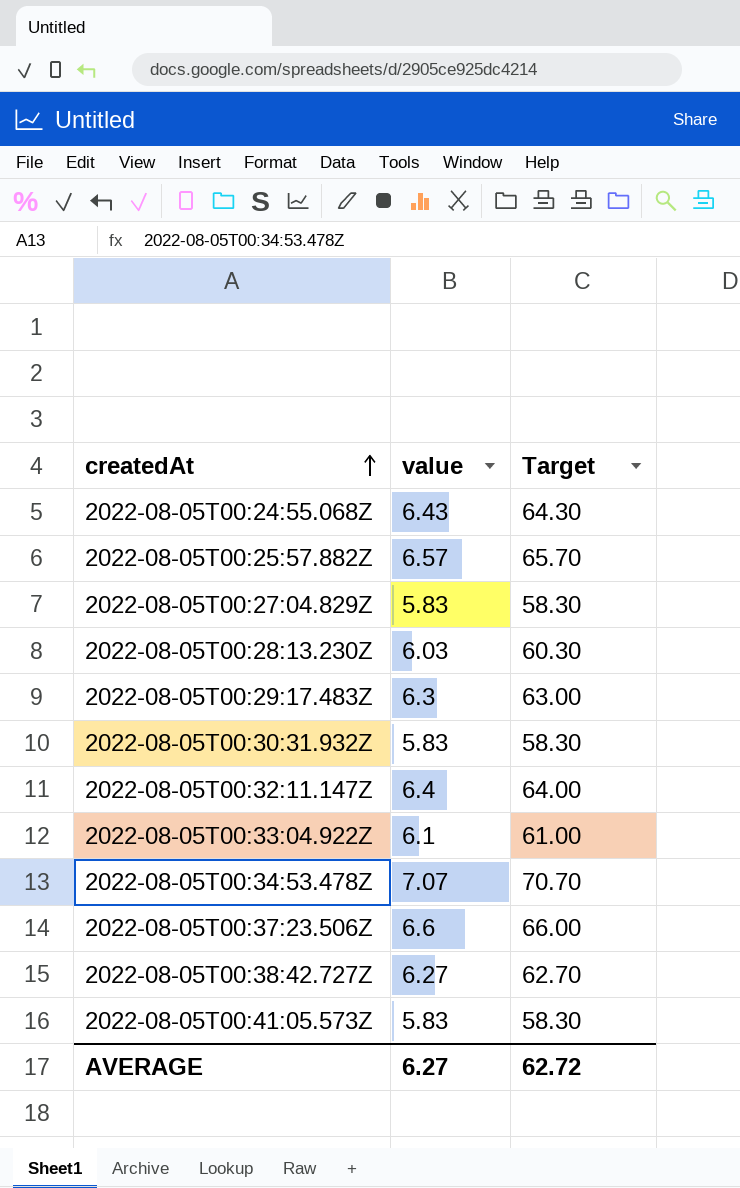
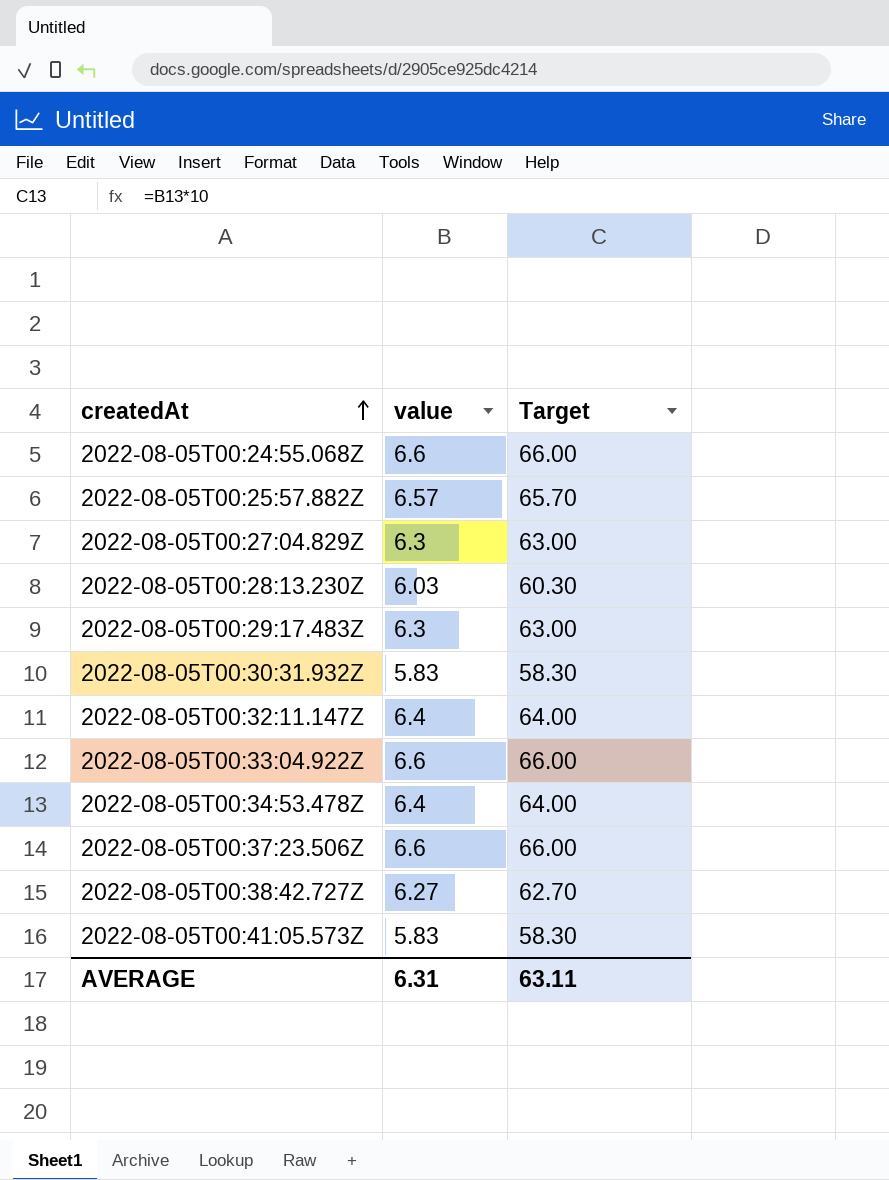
2022-08-05T00:24:55.068Z | value: 6.43 -> 6.6
2022-08-05T00:24:55.068Z | Target: 64.30 -> 66.00
2022-08-05T00:27:04.829Z | value: 5.83 -> 6.3
2022-08-05T00:27:04.829Z | Target: 58.30 -> 63.00
2022-08-05T00:33:04.922Z | value: 6.1 -> 6.6
2022-08-05T00:33:04.922Z | Target: 61.00 -> 66.00
2022-08-05T00:34:53.478Z | value: 7.07 -> 6.4
2022-08-05T00:34:53.478Z | Target: 70.70 -> 64.00
AVERAGE | value: 6.27 -> 6.31
AVERAGE | Target: 62.72 -> 63.11

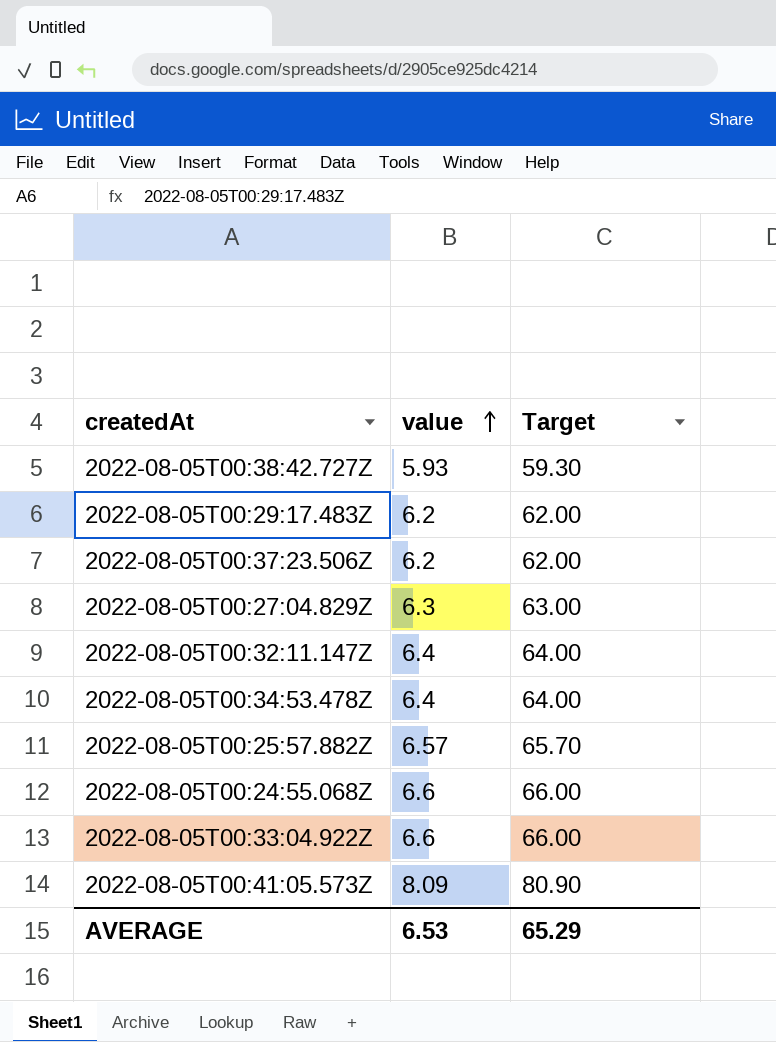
row order: createdAt ascending -> value ascending
row 2022-08-05T00:28:13.230Z: 6.03 | 60.30 -> none
row 2022-08-05T00:30:31.932Z: 5.83 | 58.30 -> none
2022-08-05T00:38:42.727Z | value: 6.27 -> 5.93
2022-08-05T00:38:42.727Z | Target: 62.70 -> 59.30
2022-08-05T00:29:17.483Z | value: 6.3 -> 6.2
2022-08-05T00:29:17.483Z | Target: 63.00 -> 62.00
2022-08-05T00:37:23.506Z | value: 6.6 -> 6.2
2022-08-05T00:37:23.506Z | Target: 66.00 -> 62.00
2022-08-05T00:41:05.573Z | value: 5.83 -> 8.09
2022-08-05T00:41:05.573Z | Target: 58.30 -> 80.90
AVERAGE | value: 6.31 -> 6.53
AVERAGE | Target: 63.11 -> 65.29

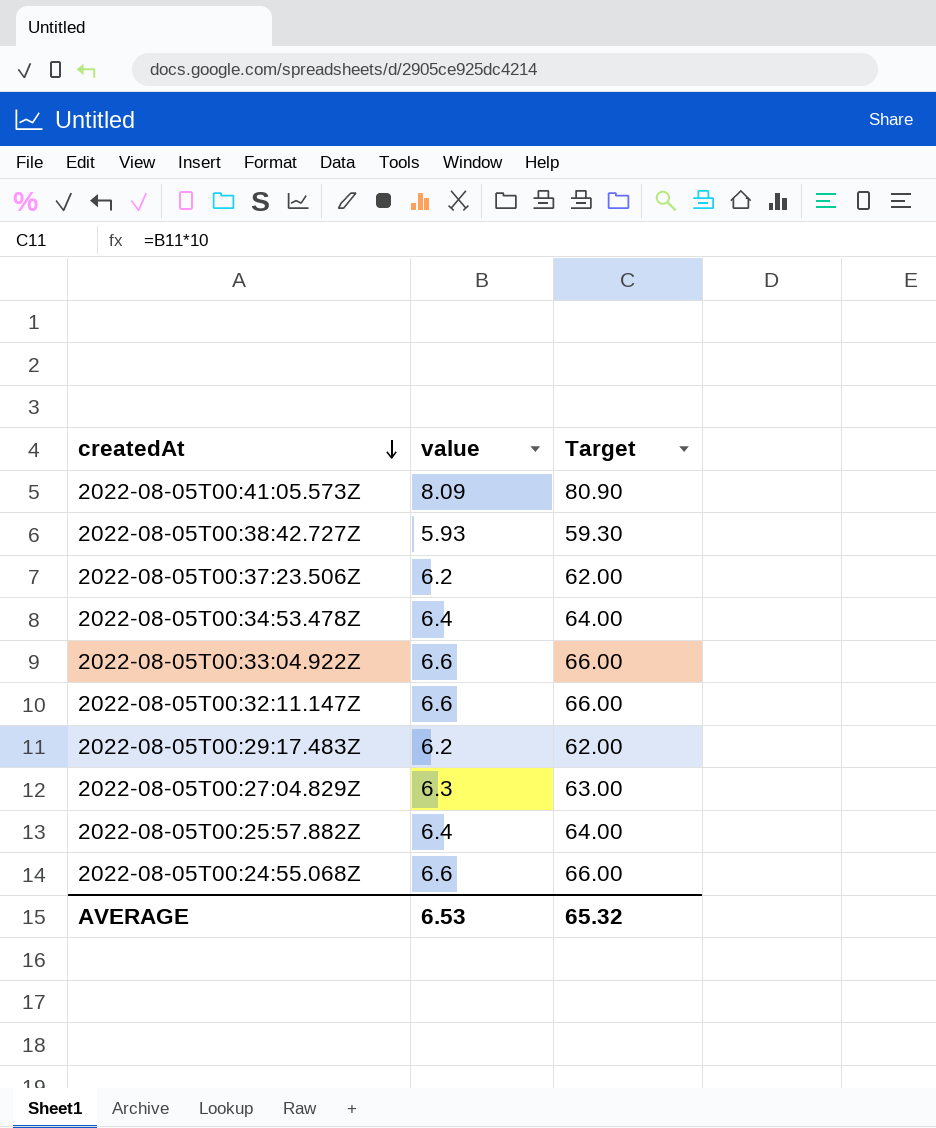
row order: value ascending -> createdAt descending
2022-08-05T00:32:11.147Z | value: 6.4 -> 6.6
2022-08-05T00:32:11.147Z | Target: 64.00 -> 66.00
2022-08-05T00:25:57.882Z | value: 6.57 -> 6.4
2022-08-05T00:25:57.882Z | Target: 65.70 -> 64.00
AVERAGE | Target: 65.29 -> 65.32

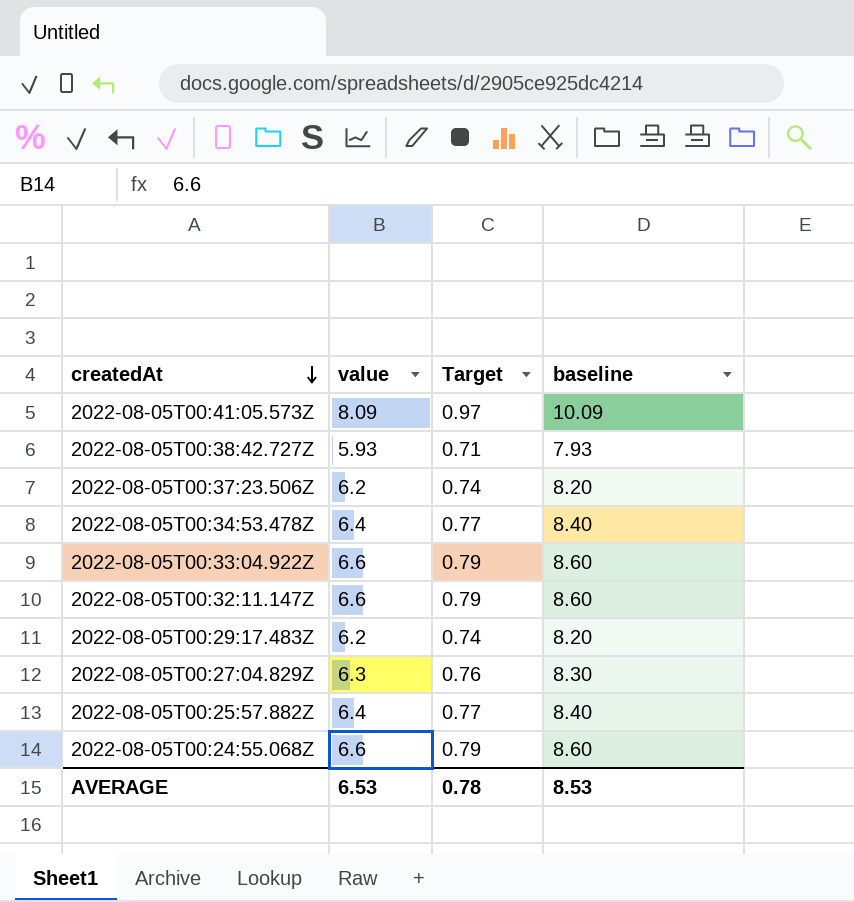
column Target | formula: [value] * 10 -> [value] * 0.12
column baseline | formula: none -> [value] + 2
AVERAGE | Target: 65.32 -> 0.78

